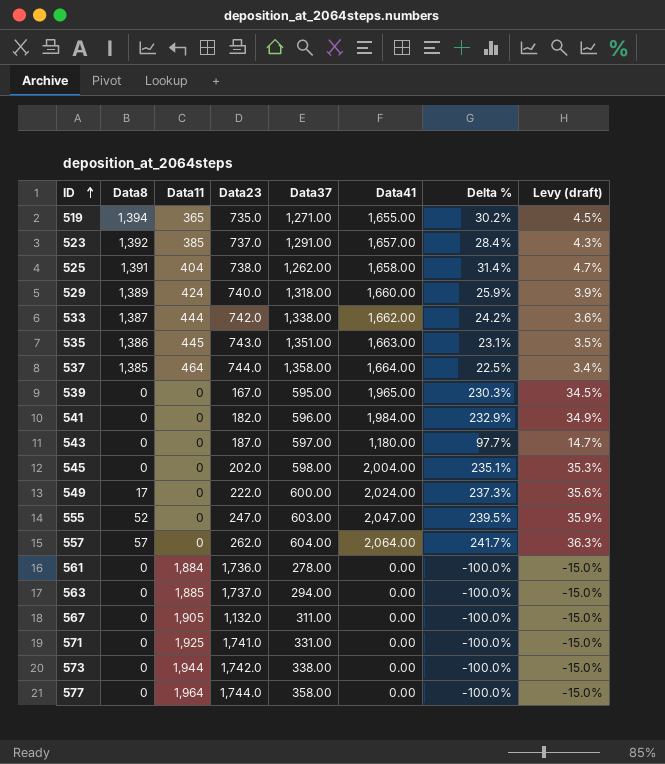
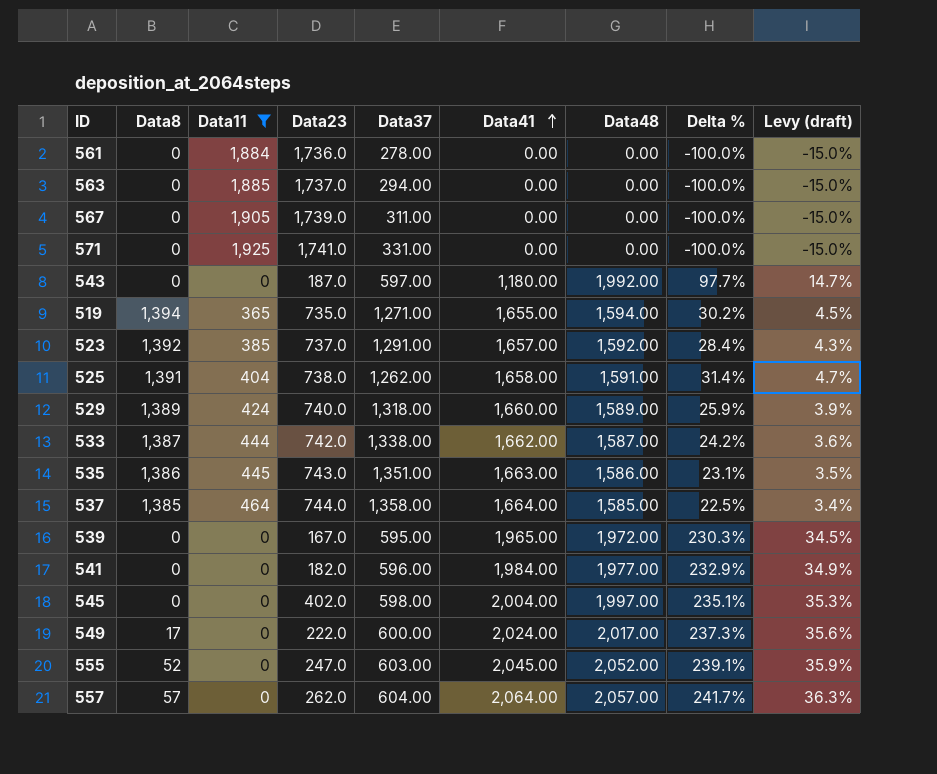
filter: none -> Data11 <= 1,925
row order: ID ascending -> Data41 ascending
column Data48 | position: none -> 7
567 | Data23: 1,132.0 -> 1,739.0
545 | Data23: 202.0 -> 402.0
555 | Data41: 2,047.00 -> 2,045.00
555 | Delta %: 239.5% -> 239.1%

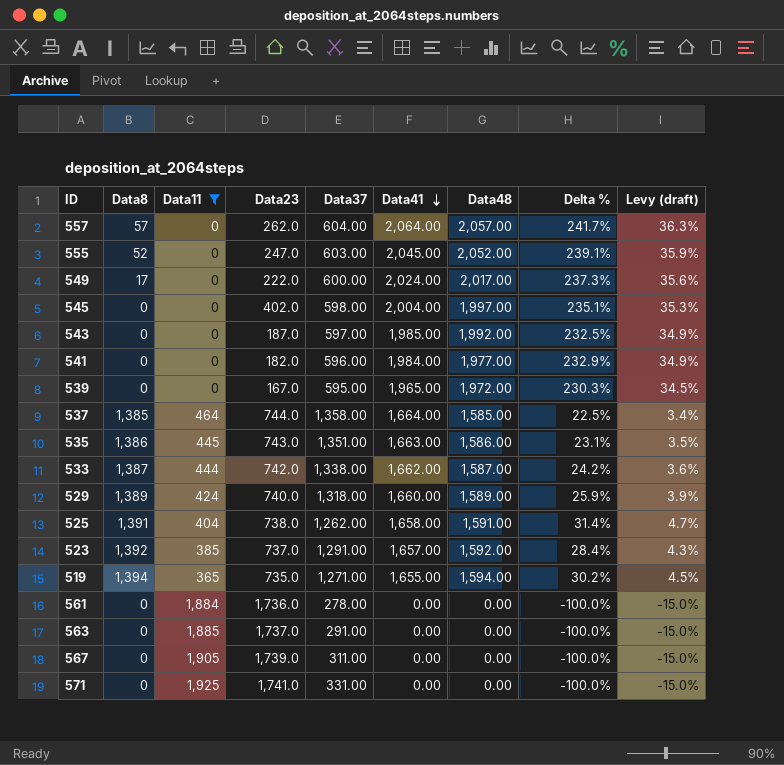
row order: Data41 ascending -> Data41 descending
543 | Data41: 1,180.00 -> 1,985.00
543 | Delta %: 97.7% -> 232.5%
543 | Levy (draft): 14.7% -> 34.9%
563 | Data37: 294.00 -> 291.00

